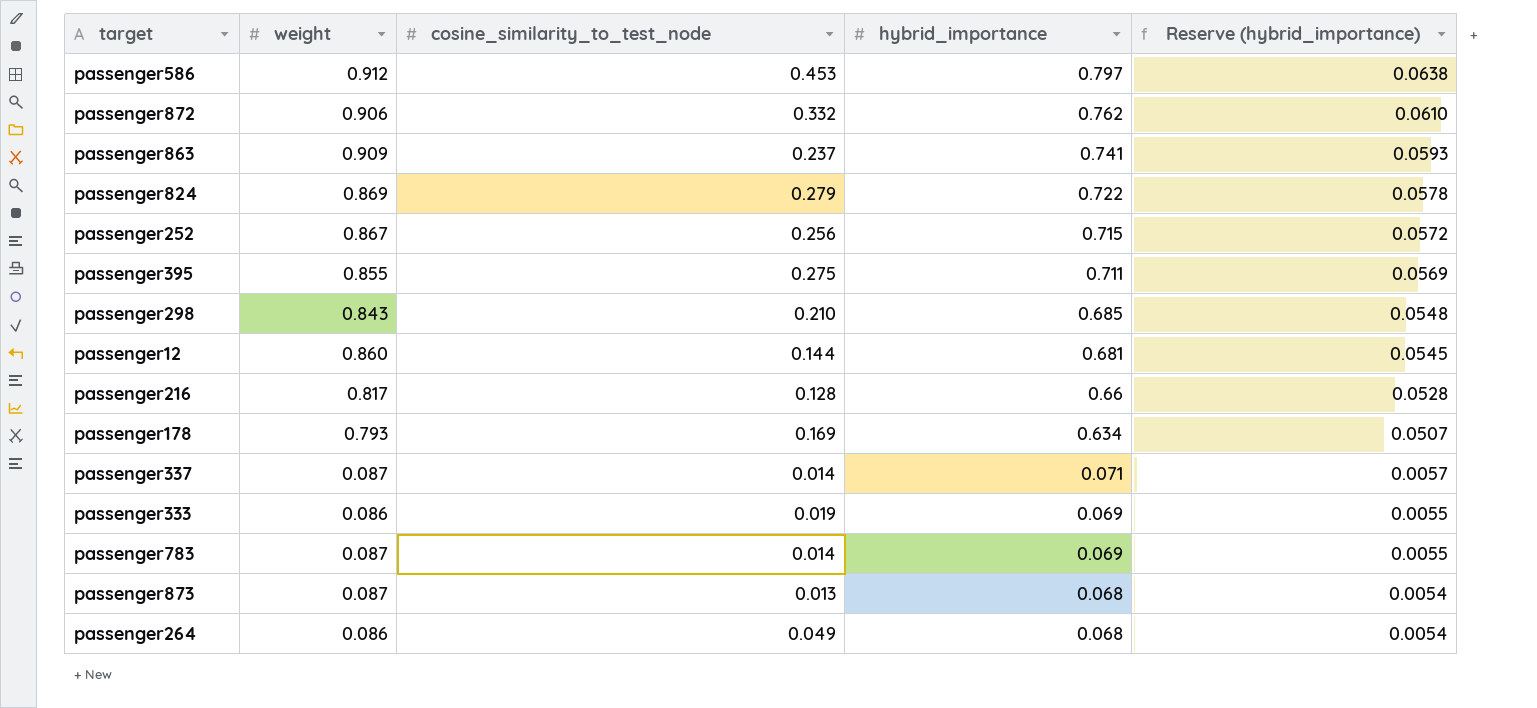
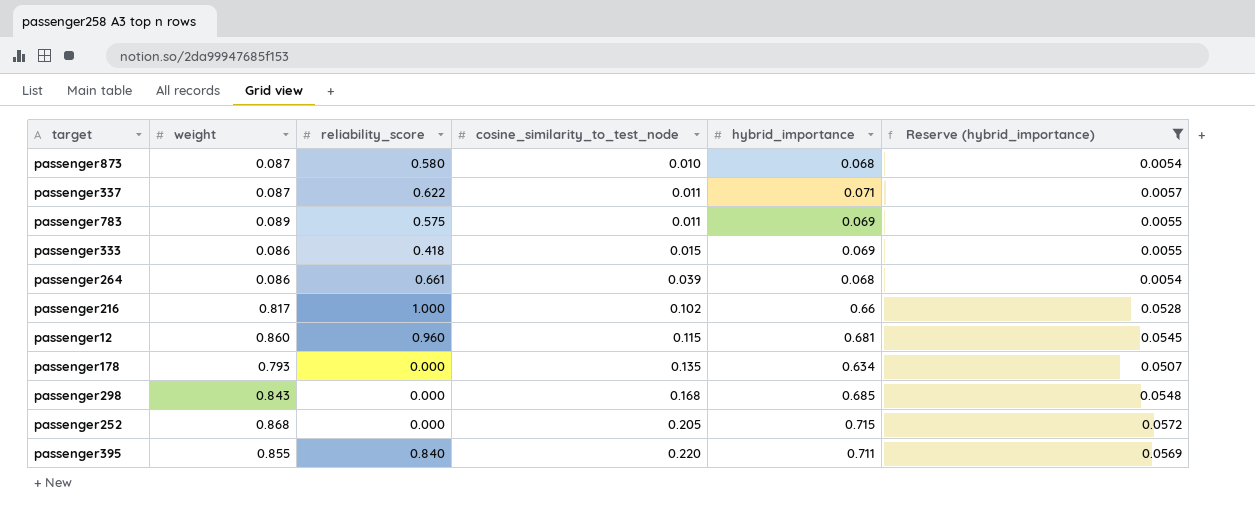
filter: none -> Reserve (hybrid_importance) <= 0.0572
row order: hybrid_importance descending -> cosine_similarity_to_test_node ascending
column reliability_score | position: none -> 3
passenger873 | cosine_similarity_to_test_node: 0.013 -> 0.010
passenger337 | cosine_similarity_to_test_node: 0.014 -> 0.011
passenger783 | weight: 0.087 -> 0.089
passenger783 | cosine_similarity_to_test_node: 0.014 -> 0.011
passenger333 | cosine_similarity_to_test_node: 0.019 -> 0.015
passenger264 | cosine_similarity_to_test_node: 0.049 -> 0.039
passenger216 | cosine_similarity_to_test_node: 0.128 -> 0.102
passenger12 | cosine_similarity_to_test_node: 0.144 -> 0.115
passenger178 | cosine_similarity_to_test_node: 0.169 -> 0.135
passenger298 | cosine_similarity_to_test_node: 0.210 -> 0.168
passenger252 | weight: 0.867 -> 0.868
passenger252 | cosine_similarity_to_test_node: 0.256 -> 0.205
passenger395 | cosine_similarity_to_test_node: 0.275 -> 0.220

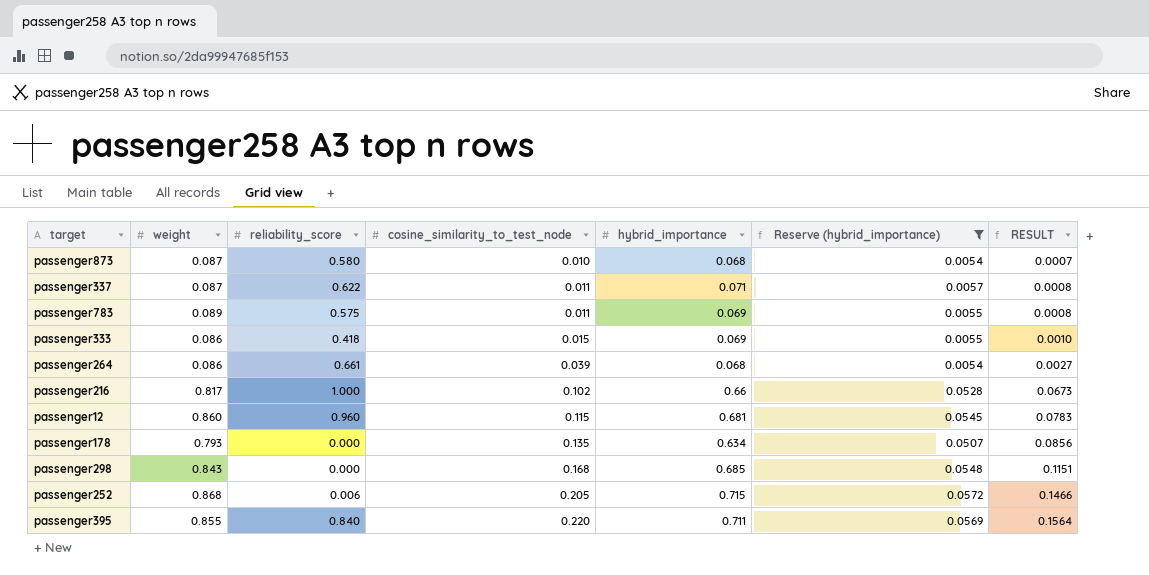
column RESULT | formula: none -> [cosine_similarity_to_test_node] * [hybrid_importance]
passenger252 | reliability_score: 0.000 -> 0.006

